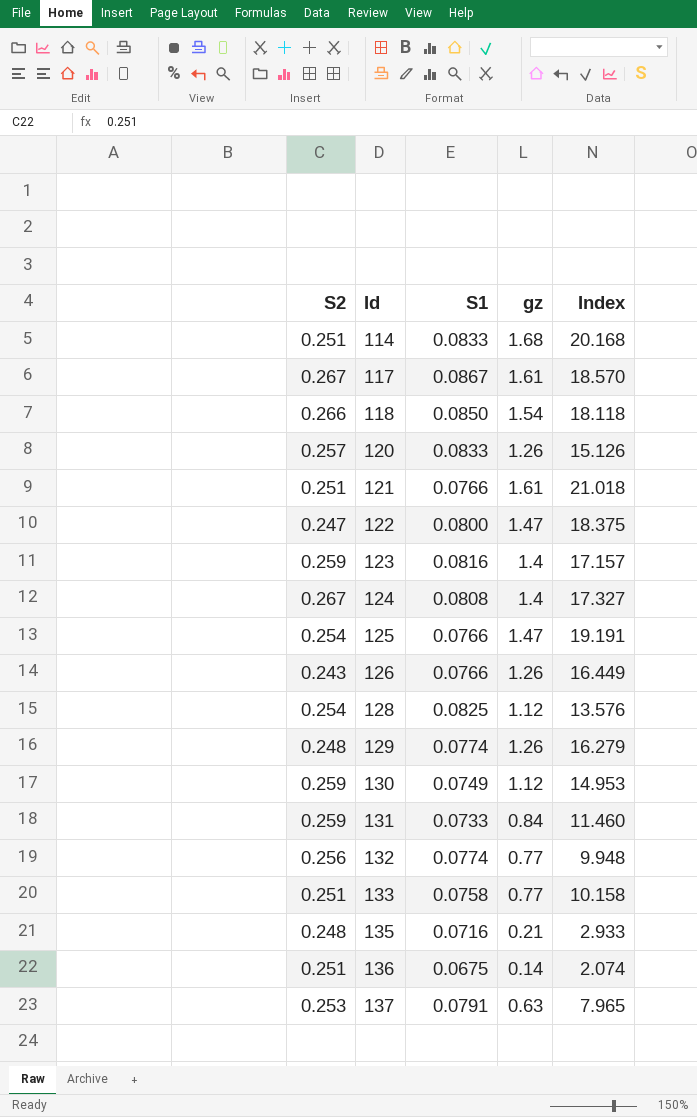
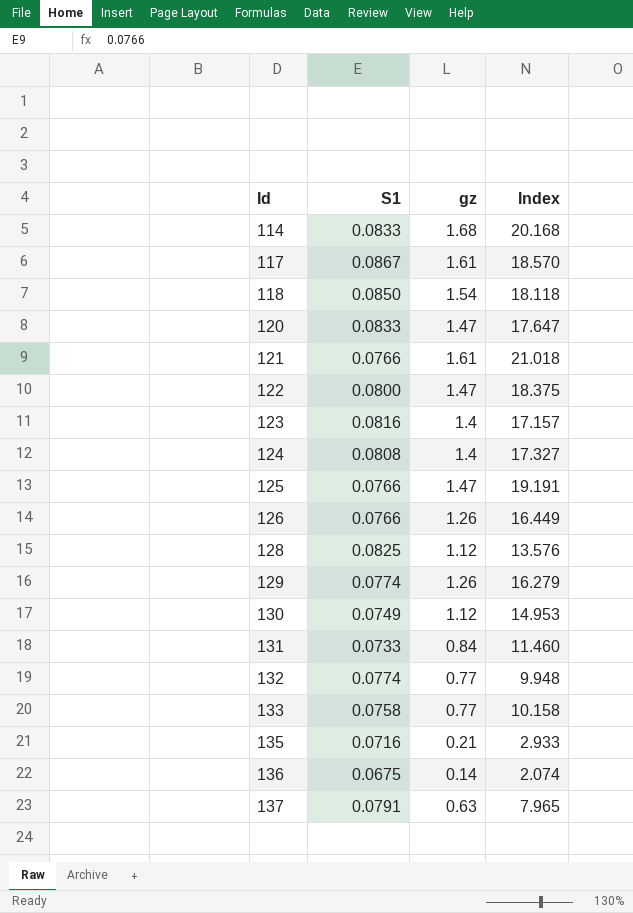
column S2 | position: 1 -> none
120 | gz: 1.26 -> 1.47
120 | Index: 15.126 -> 17.647

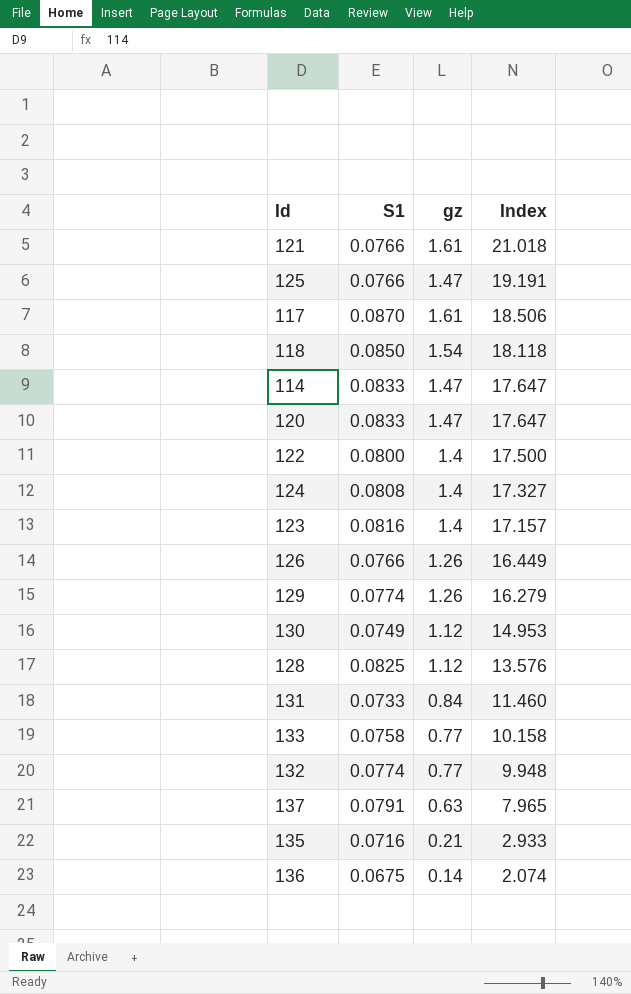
row order: Id ascending -> Index descending
117 | S1: 0.0867 -> 0.0870
117 | Index: 18.570 -> 18.506
114 | gz: 1.68 -> 1.47
114 | Index: 20.168 -> 17.647
122 | gz: 1.47 -> 1.4
122 | Index: 18.375 -> 17.500

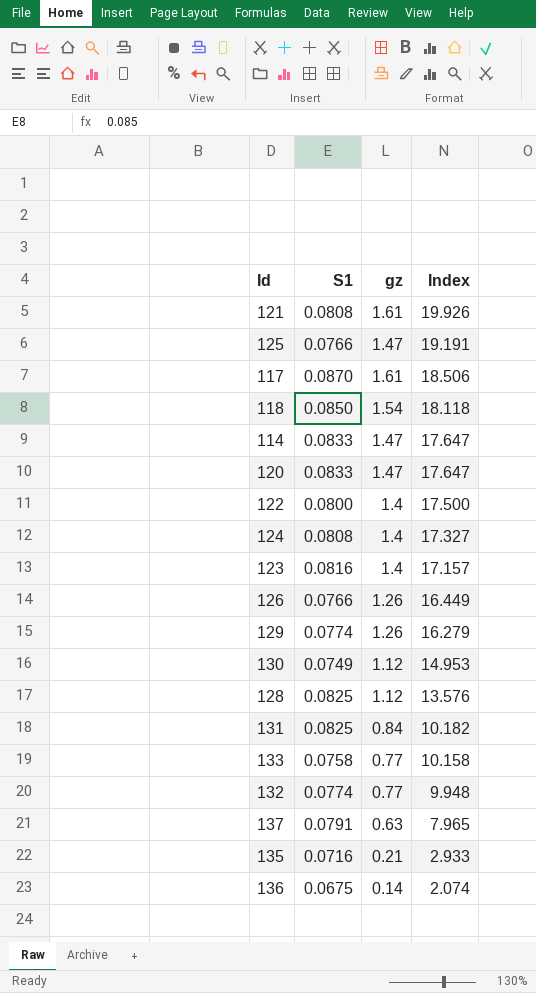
121 | S1: 0.0766 -> 0.0808
121 | Index: 21.018 -> 19.926
131 | S1: 0.0733 -> 0.0825
131 | Index: 11.460 -> 10.182

